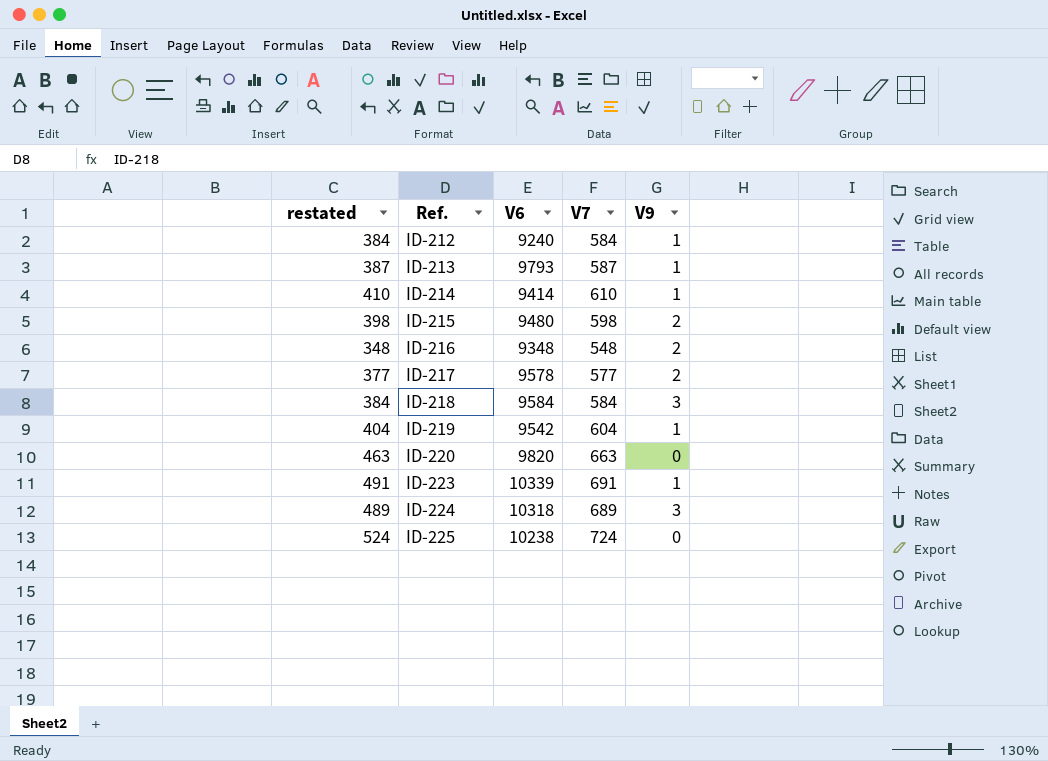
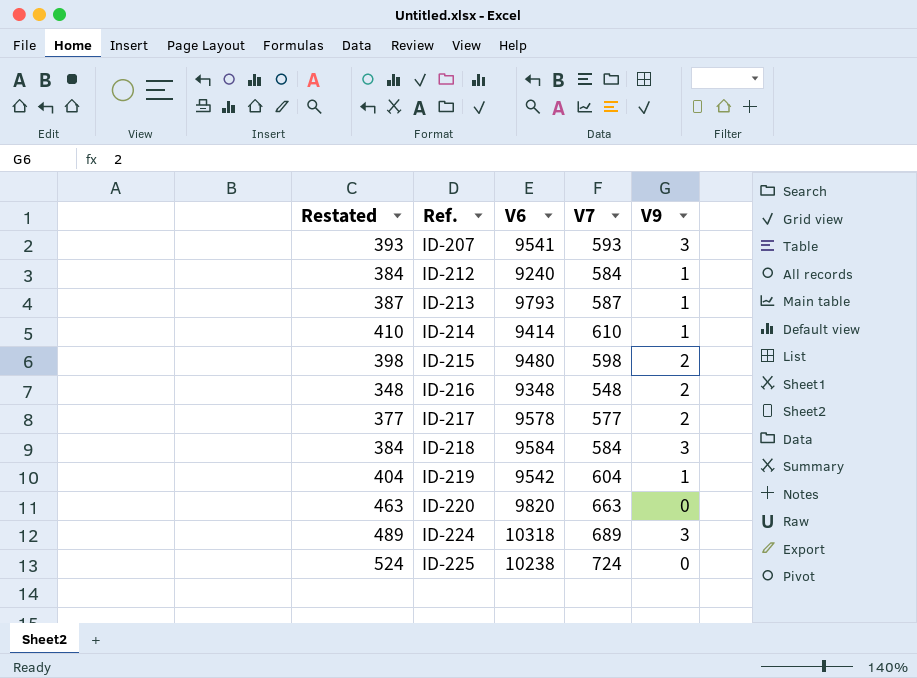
column name: restated -> Restated
row ID-223: 491 | 10339 | 691 | 1 -> none
row ID-207: none -> 393 | 9541 | 593 | 3

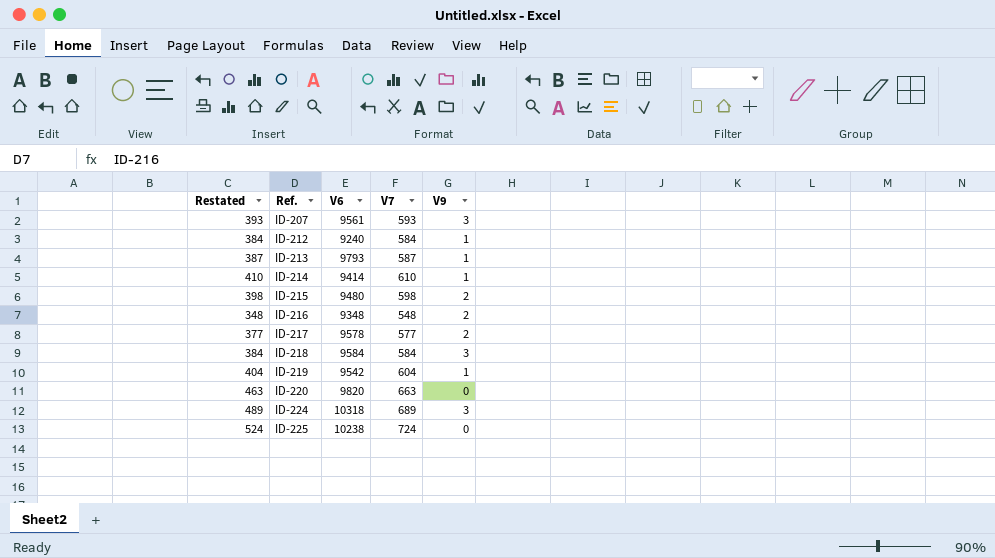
ID-207 | V6: 9541 -> 9561

